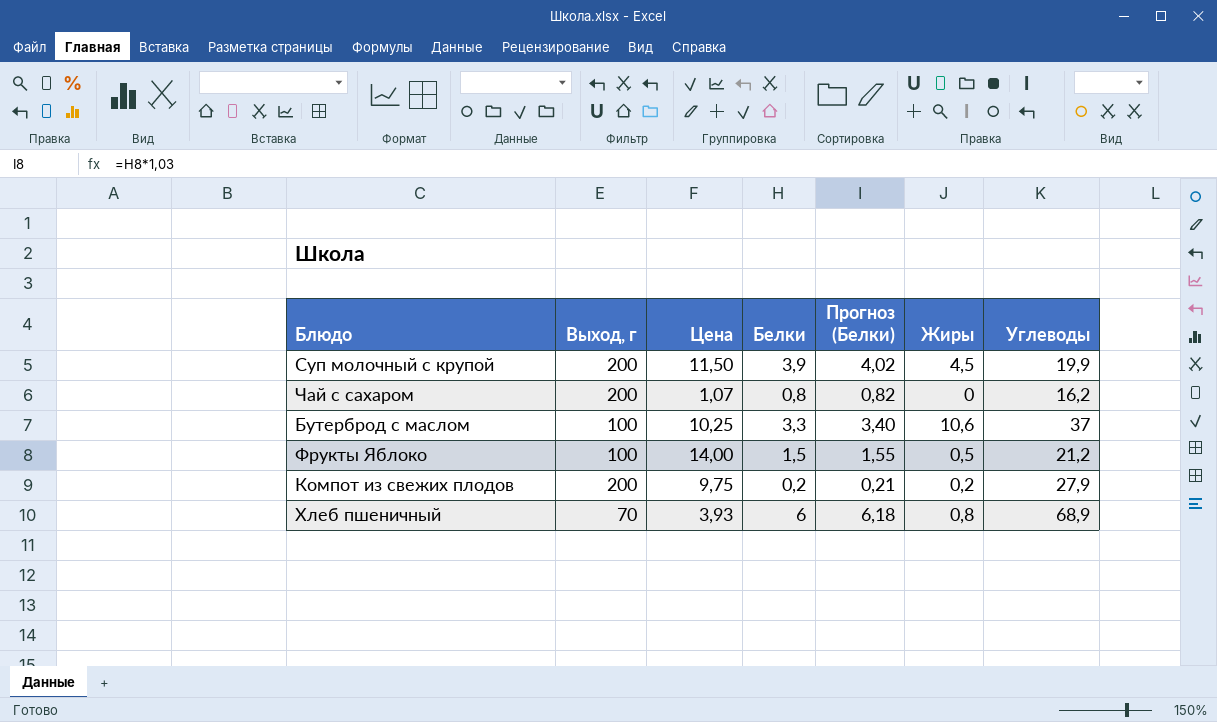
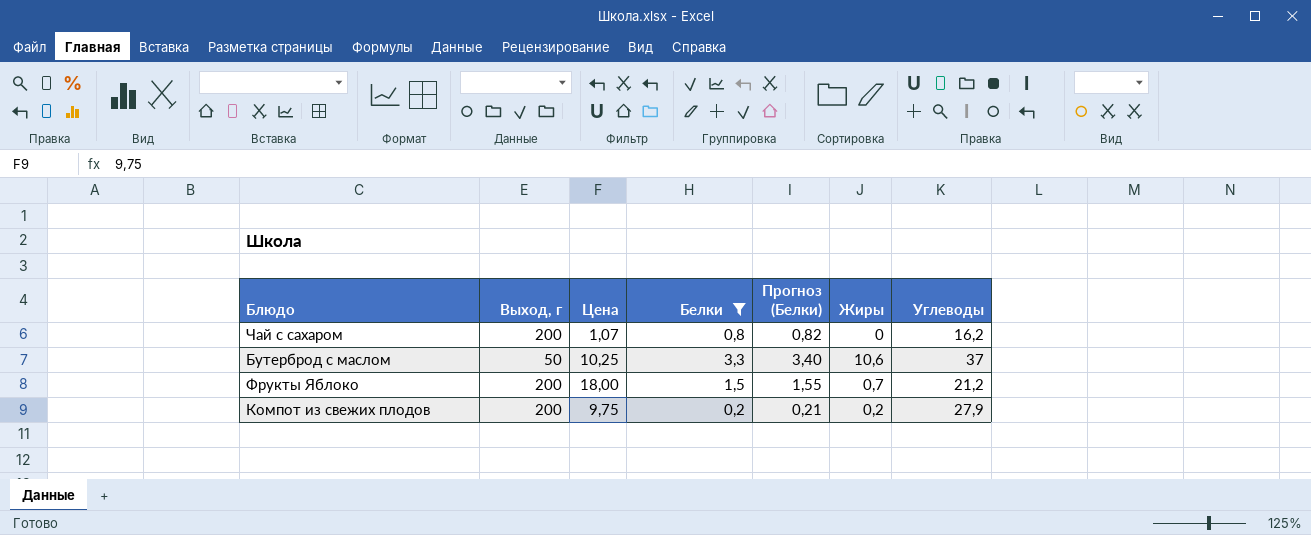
filter: none -> Белки <= 3,3
Бутерброд с маслом | Выход, г: 100 -> 50
Фрукты Яблоко | Выход, г: 100 -> 200
Фрукты Яблоко | Цена: 14,00 -> 18,00
Фрукты Яблоко | Жиры: 0,5 -> 0,7

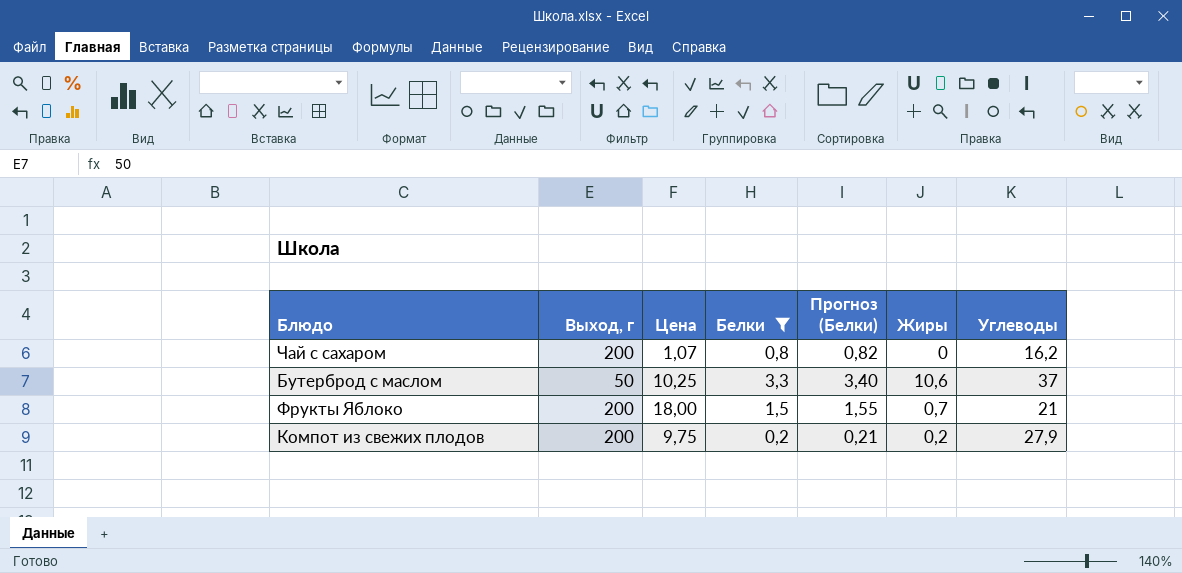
Фрукты Яблоко | Углеводы: 21,2 -> 21

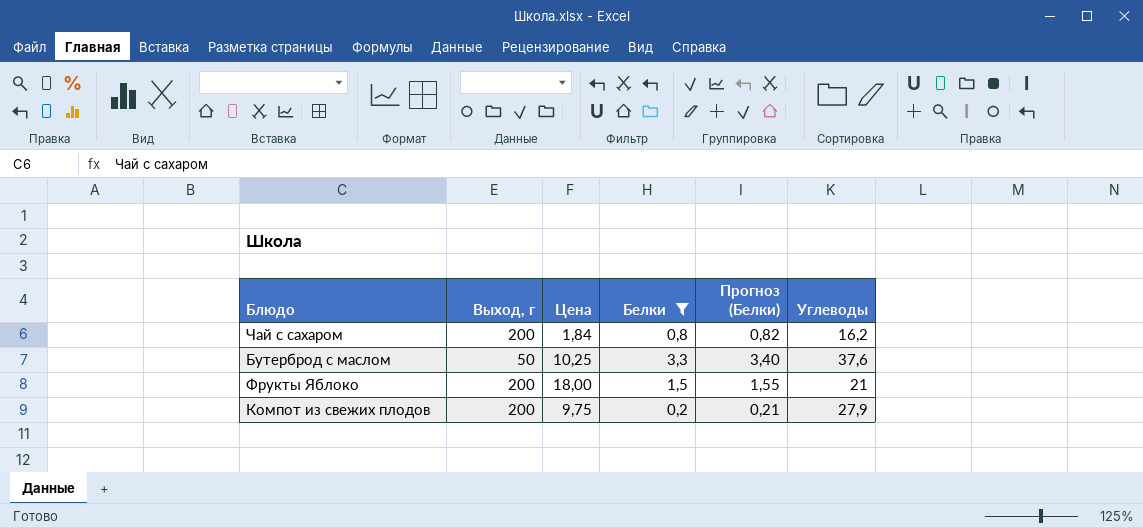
column Жиры | position: 6 -> none
Чай с сахаром | Цена: 1,07 -> 1,84
Бутерброд с маслом | Углеводы: 37 -> 37,6

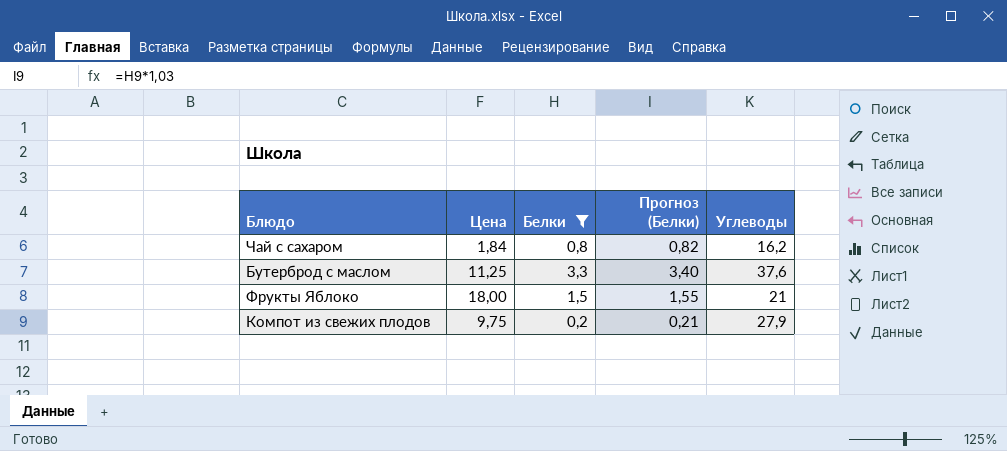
column Выход, г | position: 2 -> none
Бутерброд с маслом | Цена: 10,25 -> 11,25

